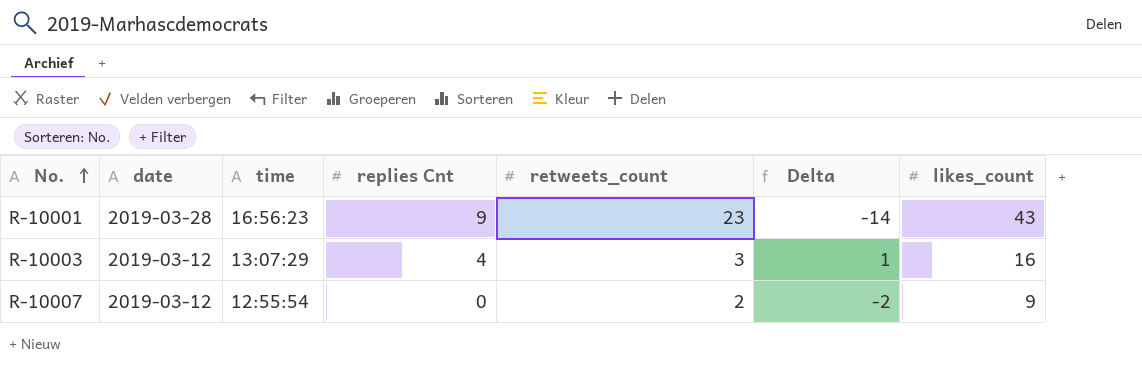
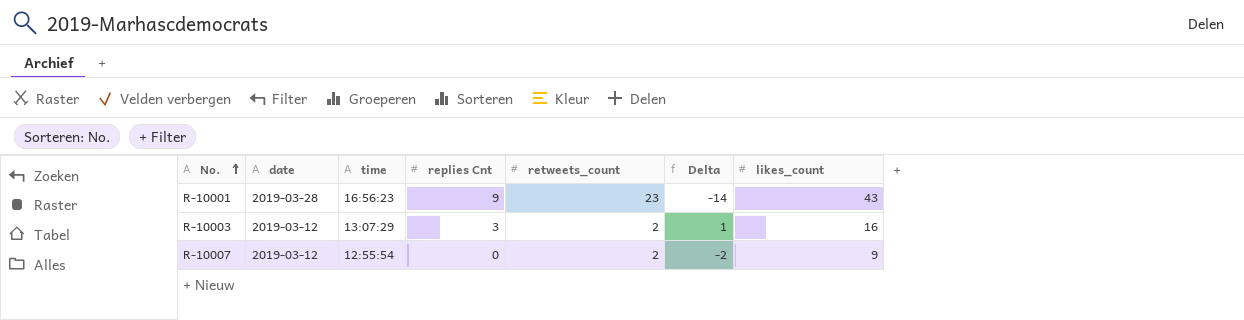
R-10003 | replies Cnt: 4 -> 3
R-10003 | retweets_count: 3 -> 2

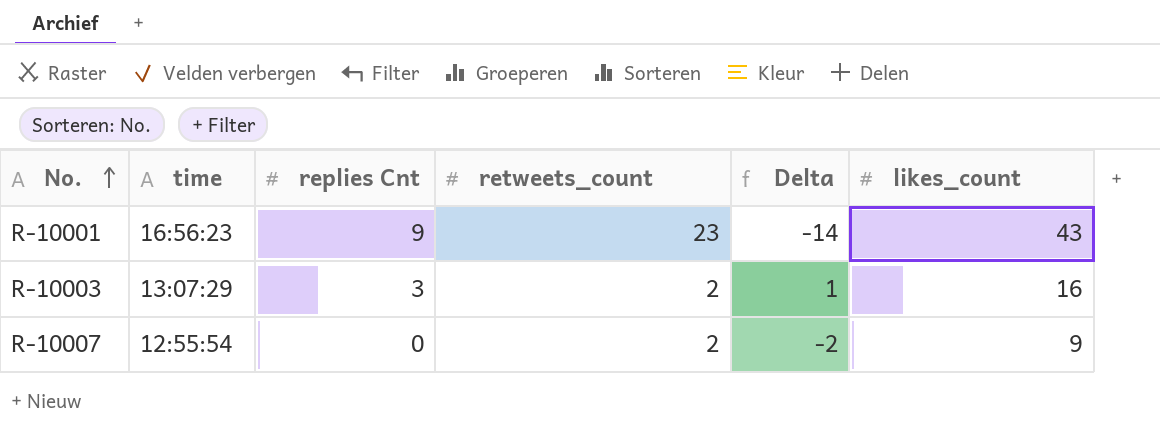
column date | position: 2 -> none

